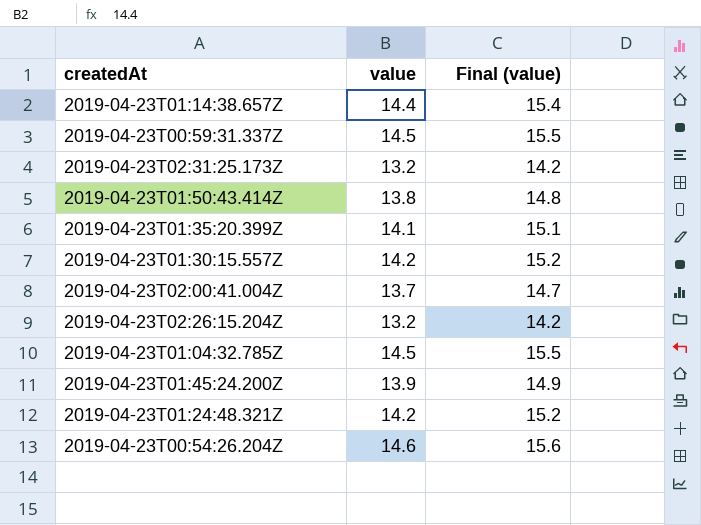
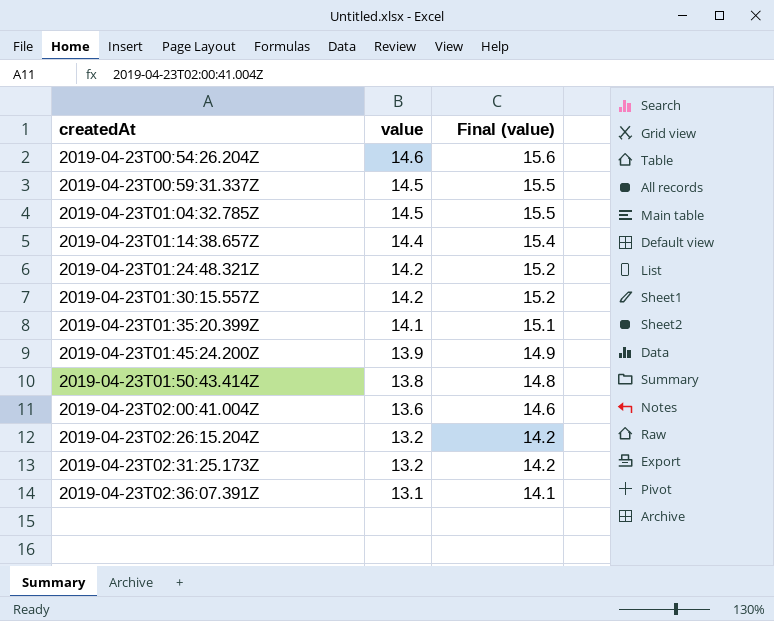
row order: none -> createdAt ascending
2019-04-23T02:00:41.004Z | value: 13.7 -> 13.6
2019-04-23T02:00:41.004Z | Final (value): 14.7 -> 14.6
row 2019-04-23T02:36:07.391Z: none -> 13.1 | 14.1

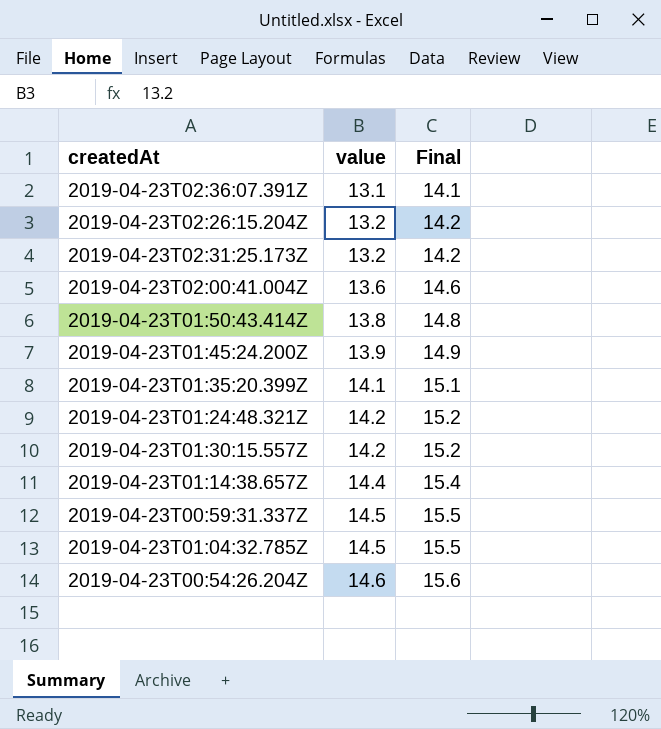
row order: createdAt ascending -> value ascending
column name: Final (value) -> Final

